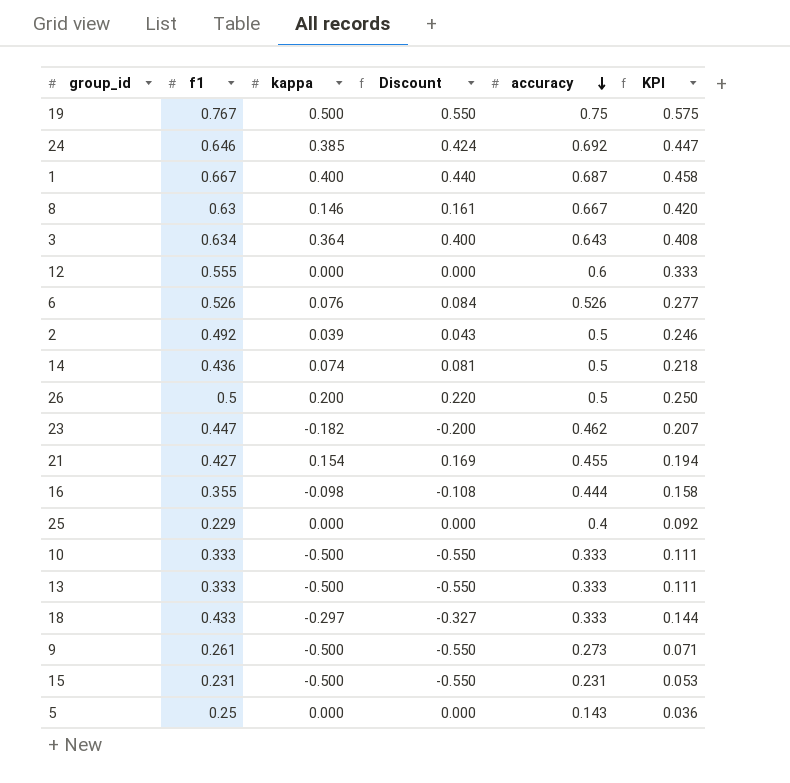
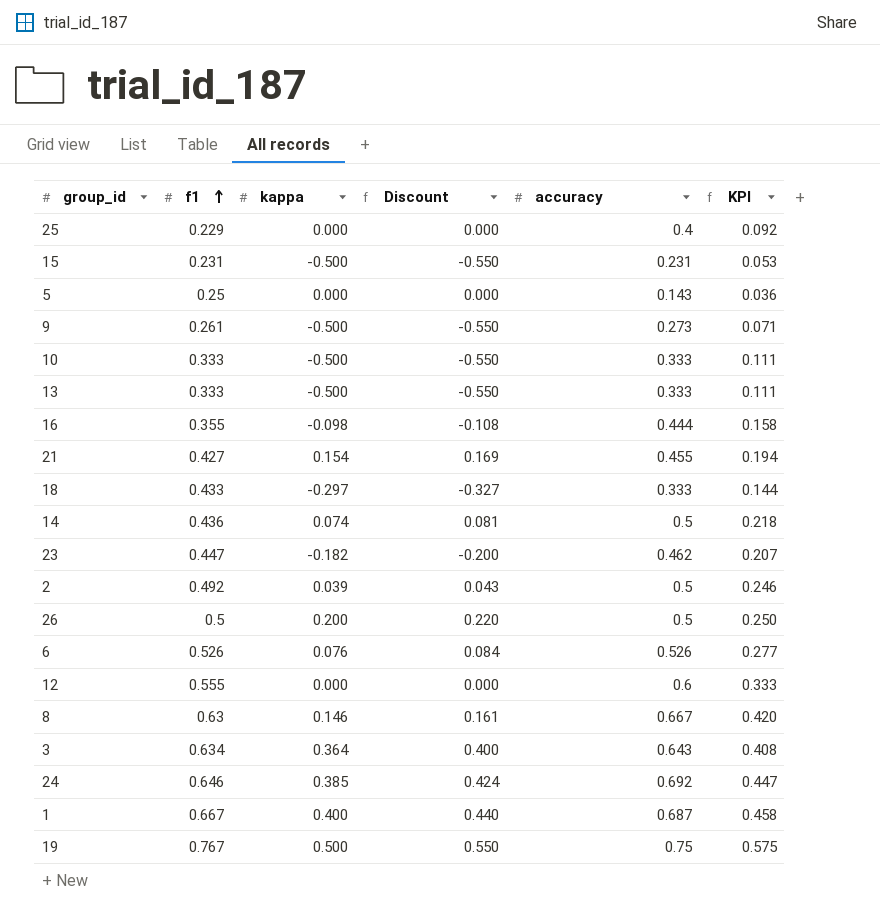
row order: accuracy descending -> f1 ascending

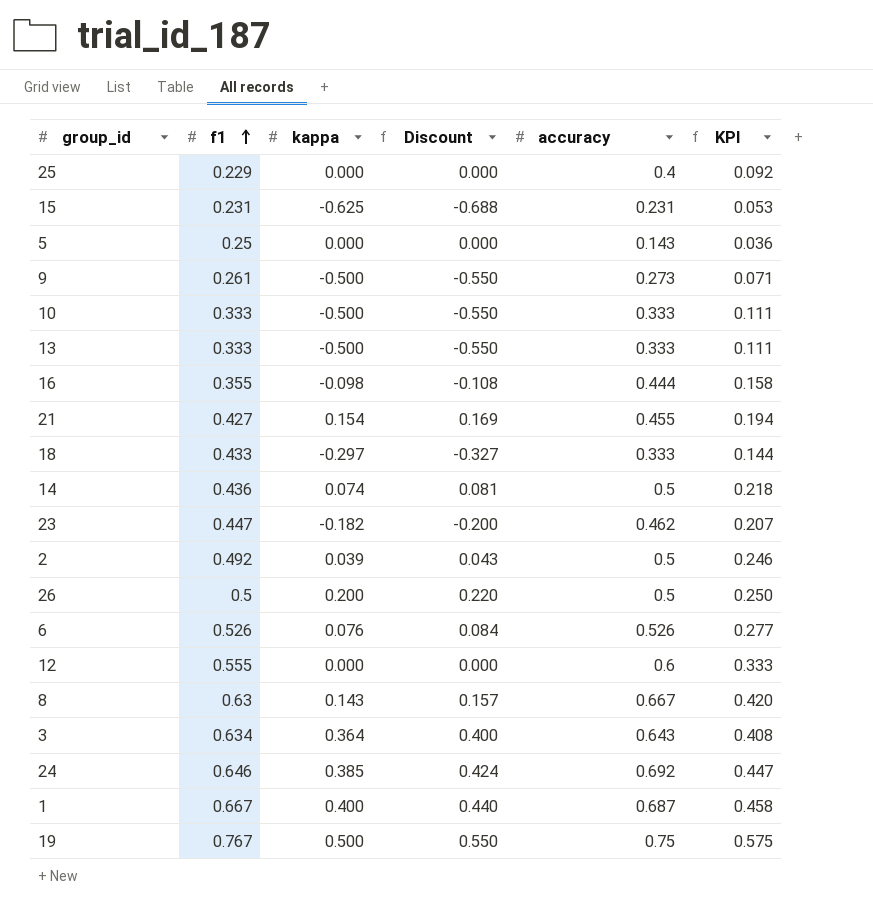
15 | kappa: -0.500 -> -0.625
15 | Discount: -0.550 -> -0.688
8 | kappa: 0.146 -> 0.143
8 | Discount: 0.161 -> 0.157

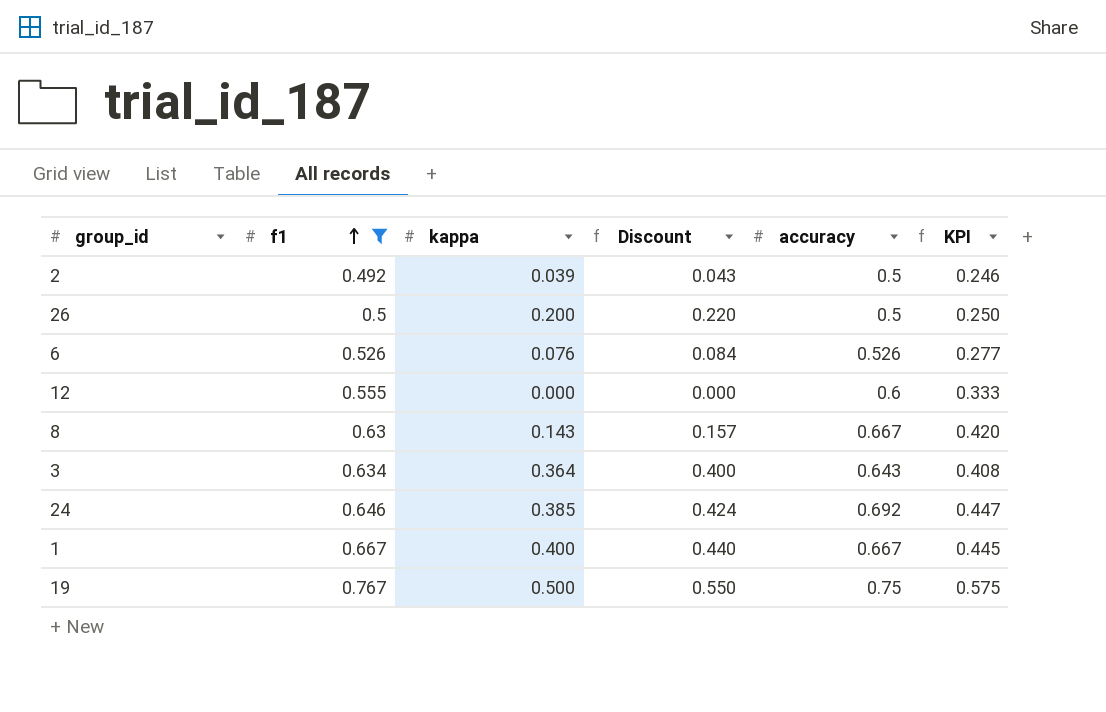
filter: none -> f1 >= 0.492
1 | accuracy: 0.687 -> 0.667
1 | KPI: 0.458 -> 0.445

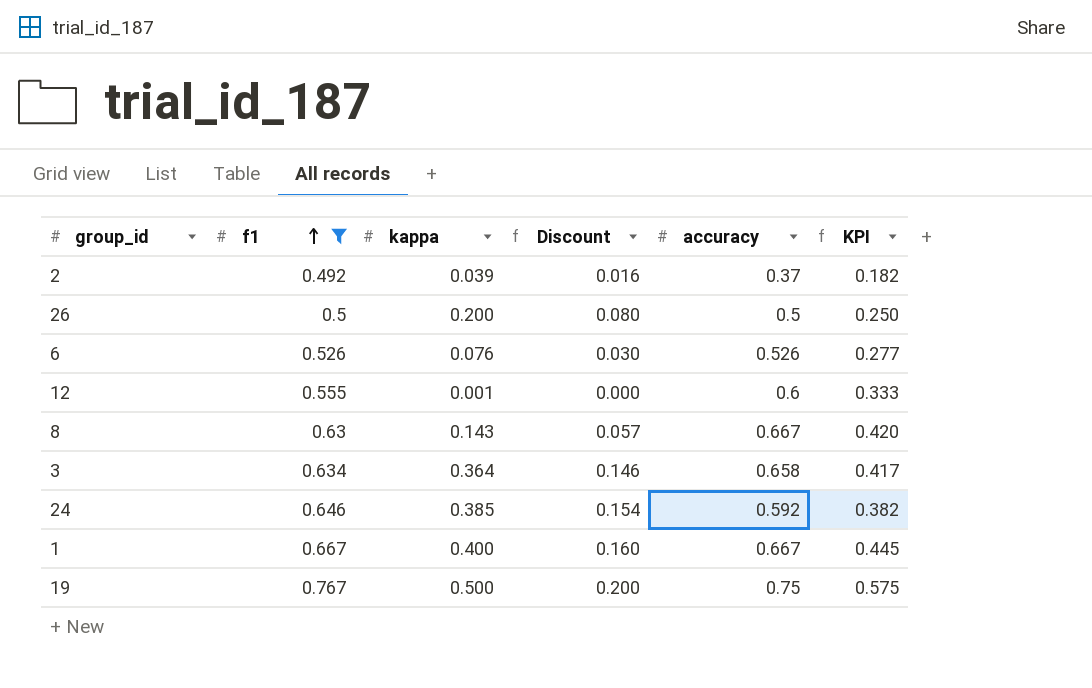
column Discount | formula: [kappa] * 1.1 -> [kappa] * 0.4
2 | accuracy: 0.5 -> 0.37
2 | KPI: 0.246 -> 0.182
12 | kappa: 0.000 -> 0.001
3 | accuracy: 0.643 -> 0.658
3 | KPI: 0.408 -> 0.417
24 | accuracy: 0.692 -> 0.592
24 | KPI: 0.447 -> 0.382

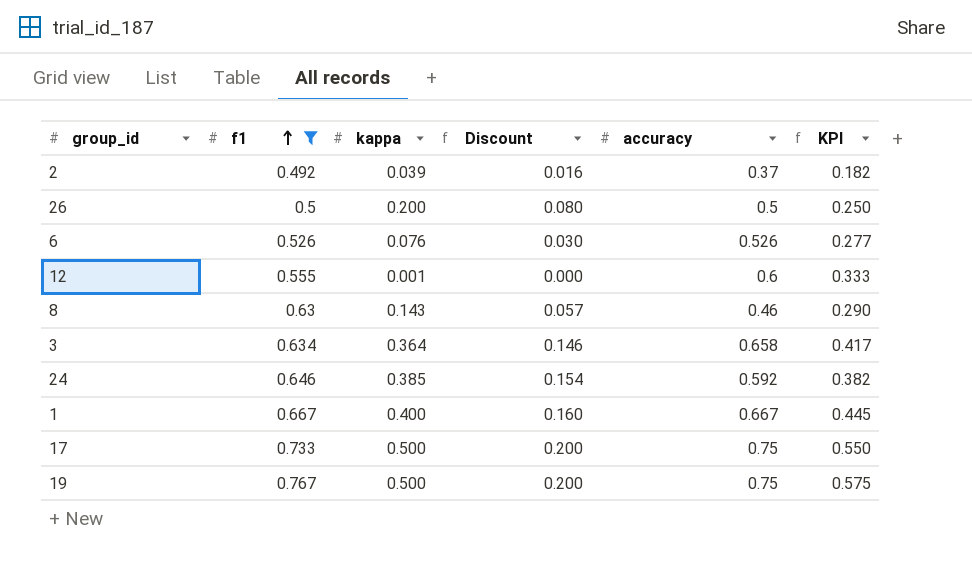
8 | accuracy: 0.667 -> 0.46
8 | KPI: 0.420 -> 0.290
row 17: none -> 0.733 | 0.500 | 0.200 | 0.75 | 0.550

